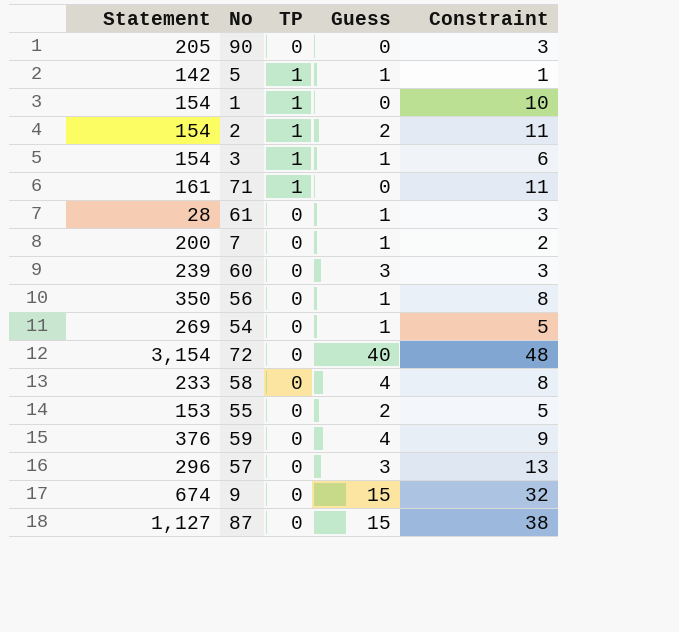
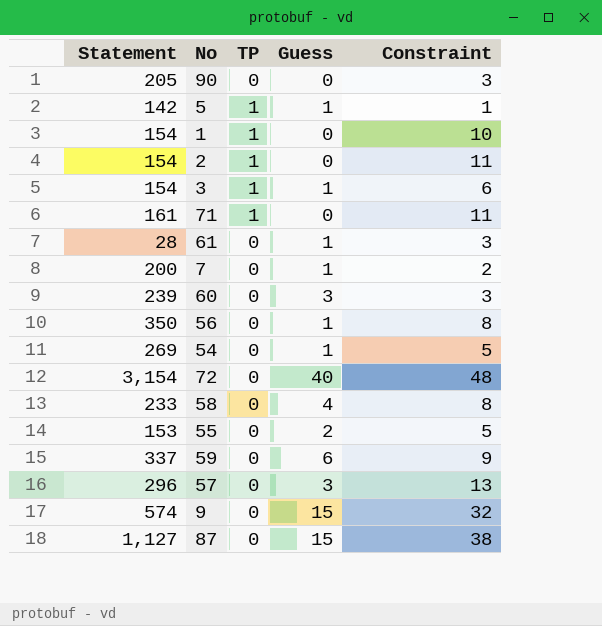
2 | Guess: 2 -> 0
59 | Statement: 376 -> 337
59 | Guess: 4 -> 6
9 | Statement: 674 -> 574

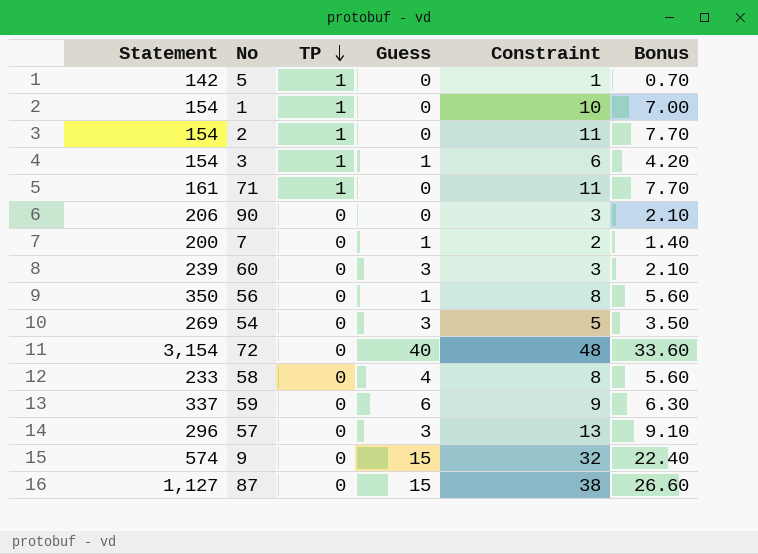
row order: none -> TP descending
column Bonus | formula: none -> [Constraint] * 0.7
row 61: 28 | 0 | 1 | 3 -> none
row 55: 153 | 0 | 2 | 5 -> none
5 | Guess: 1 -> 0
90 | Statement: 205 -> 206
54 | Guess: 1 -> 3

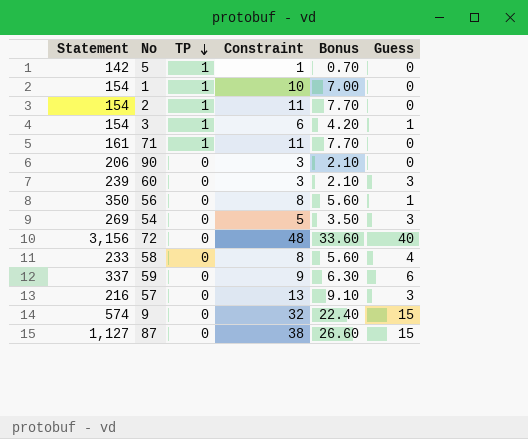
column Guess | position: 4 -> 6
row 7: 200 | 0 | 1 | 2 | 1.40 -> none
72 | Statement: 3,154 -> 3,156
57 | Statement: 296 -> 216

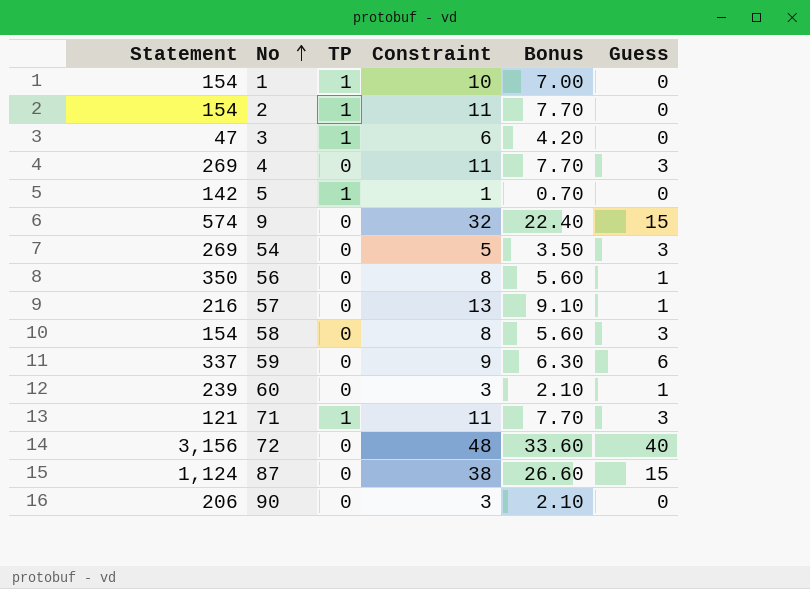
row order: TP descending -> No ascending
3 | Statement: 154 -> 47
3 | Guess: 1 -> 0
row 4: none -> 269 | 0 | 11 | 7.70 | 3
57 | Guess: 3 -> 1
58 | Statement: 233 -> 154
58 | Guess: 4 -> 3
60 | Guess: 3 -> 1
71 | Statement: 161 -> 121
71 | Guess: 0 -> 3
87 | Statement: 1,127 -> 1,124

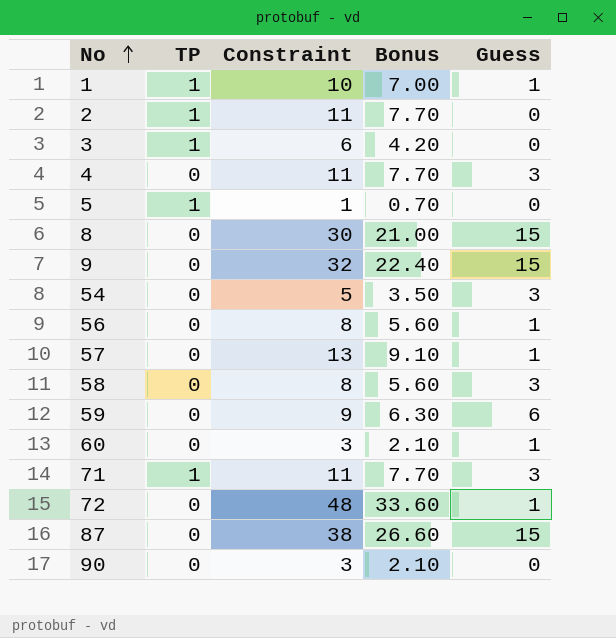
column Statement | position: 1 -> none
1 | Guess: 0 -> 1
row 8: none -> 0 | 30 | 21.00 | 15
72 | Guess: 40 -> 1

